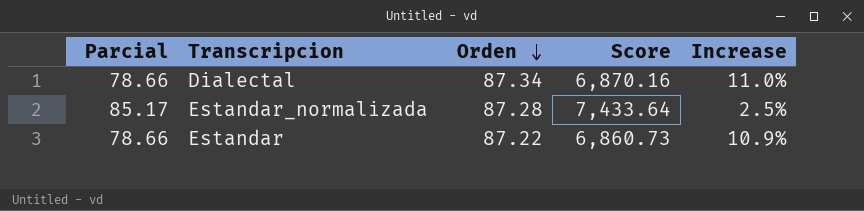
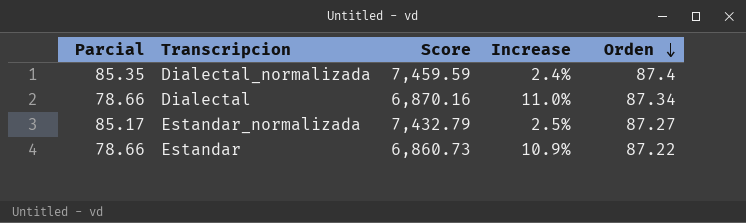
column Orden | position: 3 -> 5
row Dialectal_normalizada: none -> 85.35 | 7,459.59 | 2.4% | 87.4
Estandar_normalizada | Score: 7,433.64 -> 7,432.79
Estandar_normalizada | Orden: 87.28 -> 87.27

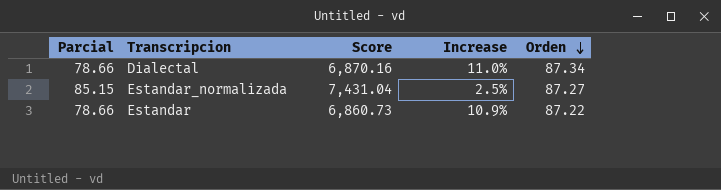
row Dialectal_normalizada: 85.35 | 7,459.59 | 2.4% | 87.4 -> none
Estandar_normalizada | Parcial: 85.17 -> 85.15
Estandar_normalizada | Score: 7,432.79 -> 7,431.04

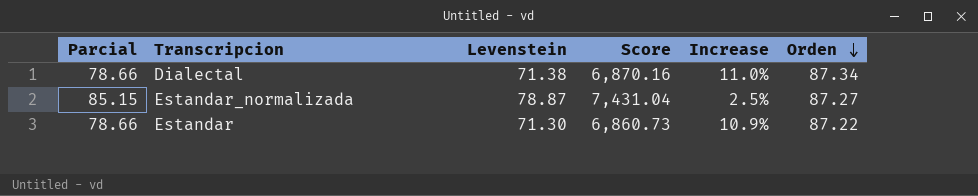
column Levenstein | position: none -> 3

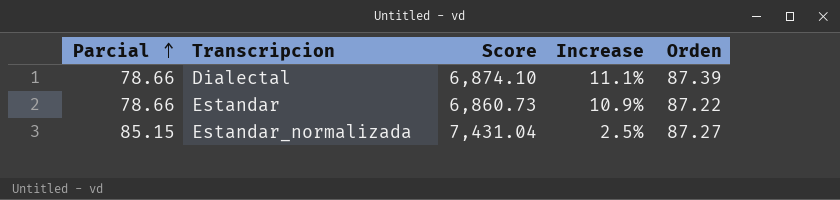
row order: Orden descending -> Parcial ascending
column Levenstein | position: 3 -> none
Dialectal | Score: 6,870.16 -> 6,874.10
Dialectal | Increase: 11.0% -> 11.1%
Dialectal | Orden: 87.34 -> 87.39

